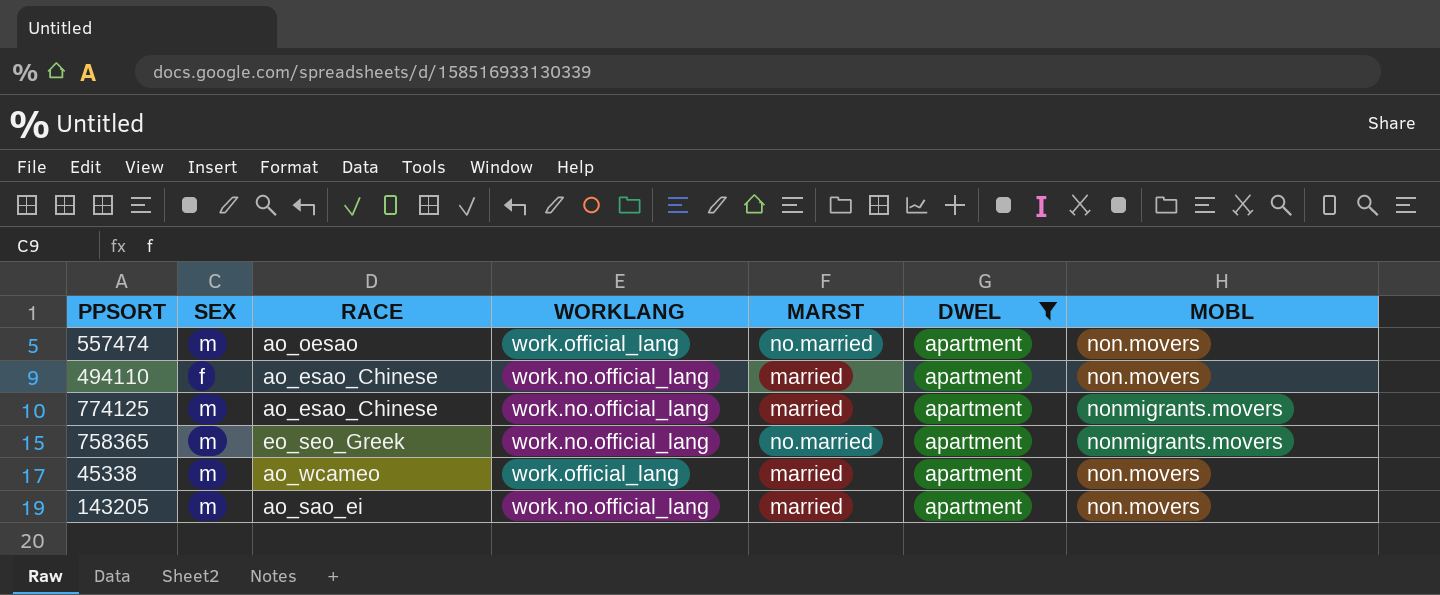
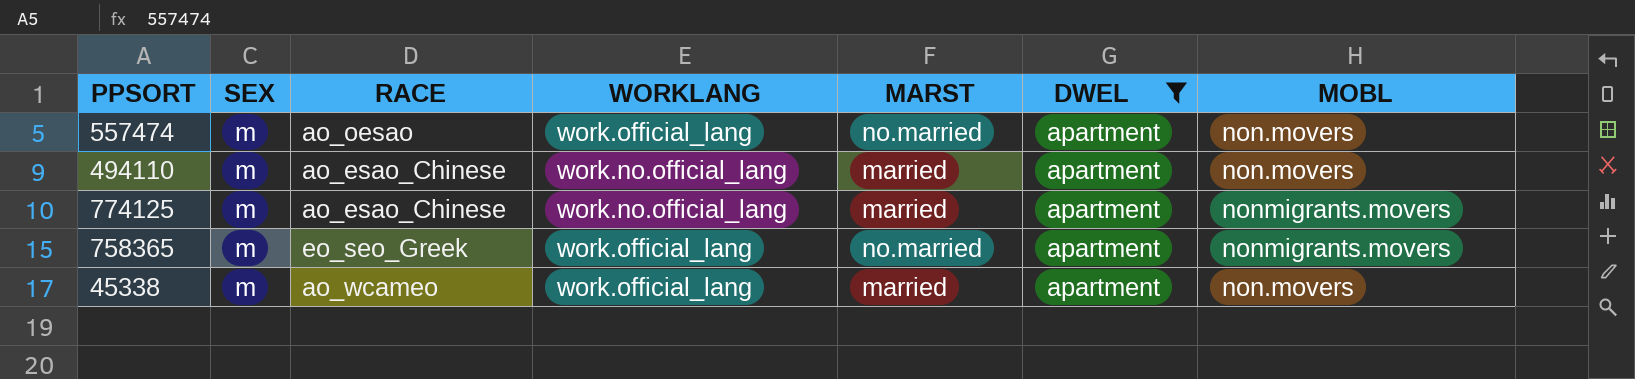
row 143205: m | ao_sao_ei | work.no.official_lang | married | apartment | non.movers -> none
494110 | SEX: f -> m
758365 | WORKLANG: work.no.official_lang -> work.official_lang

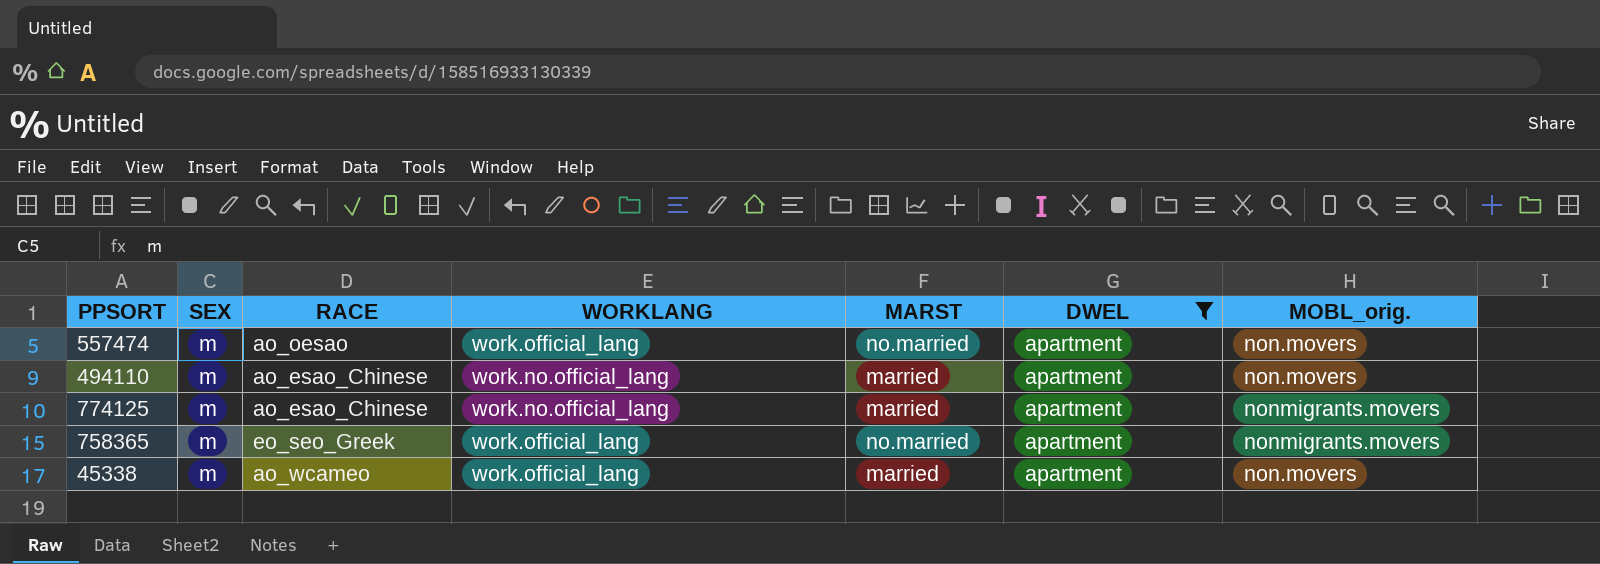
column name: MOBL -> MOBL_orig.

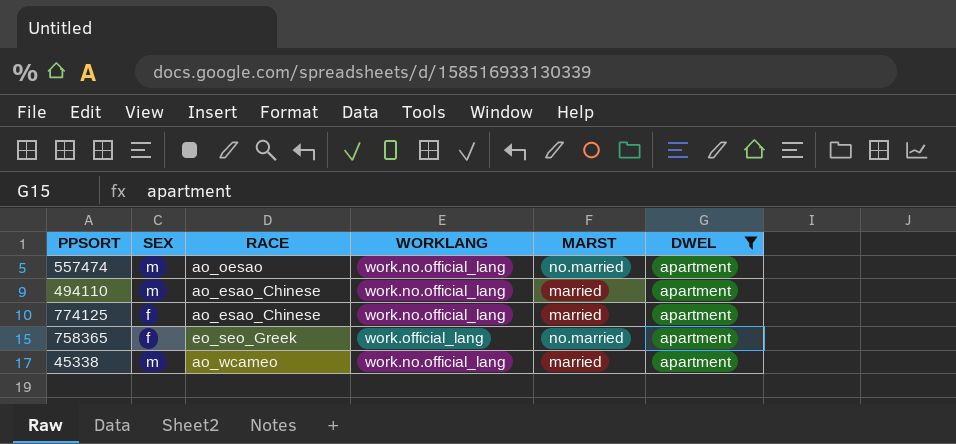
column MOBL_orig. | position: 7 -> none
557474 | WORKLANG: work.official_lang -> work.no.official_lang
774125 | SEX: m -> f
758365 | SEX: m -> f
45338 | WORKLANG: work.official_lang -> work.no.official_lang

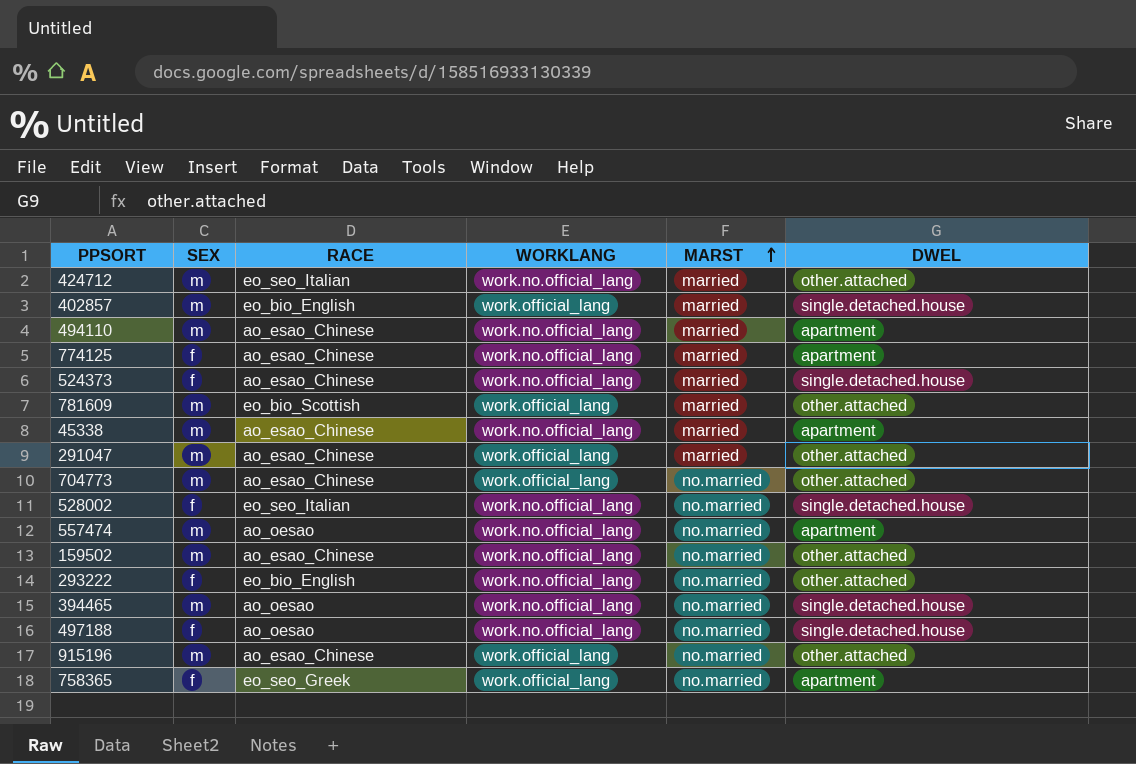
filter: DWEL = apartment -> none
row order: none -> MARST ascending
45338 | RACE: ao_wcameo -> ao_esao_Chinese

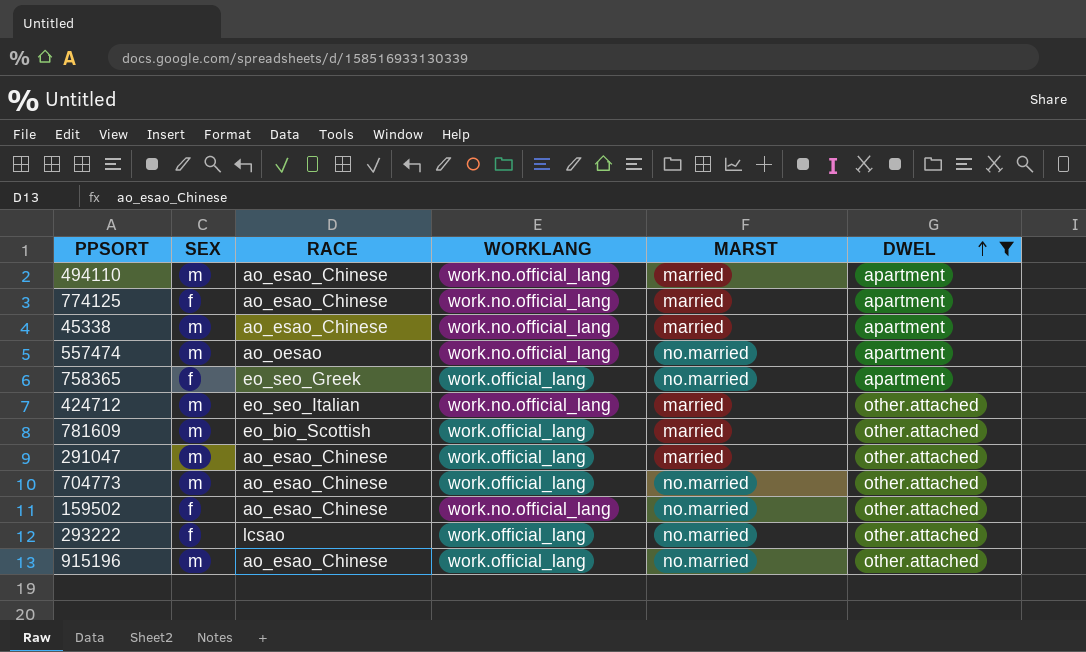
filter: none -> DWEL != single.detached.house
row order: MARST ascending -> DWEL ascending
159502 | SEX: m -> f
293222 | RACE: eo_bio_English -> lcsao
293222 | WORKLANG: work.no.official_lang -> work.official_lang

